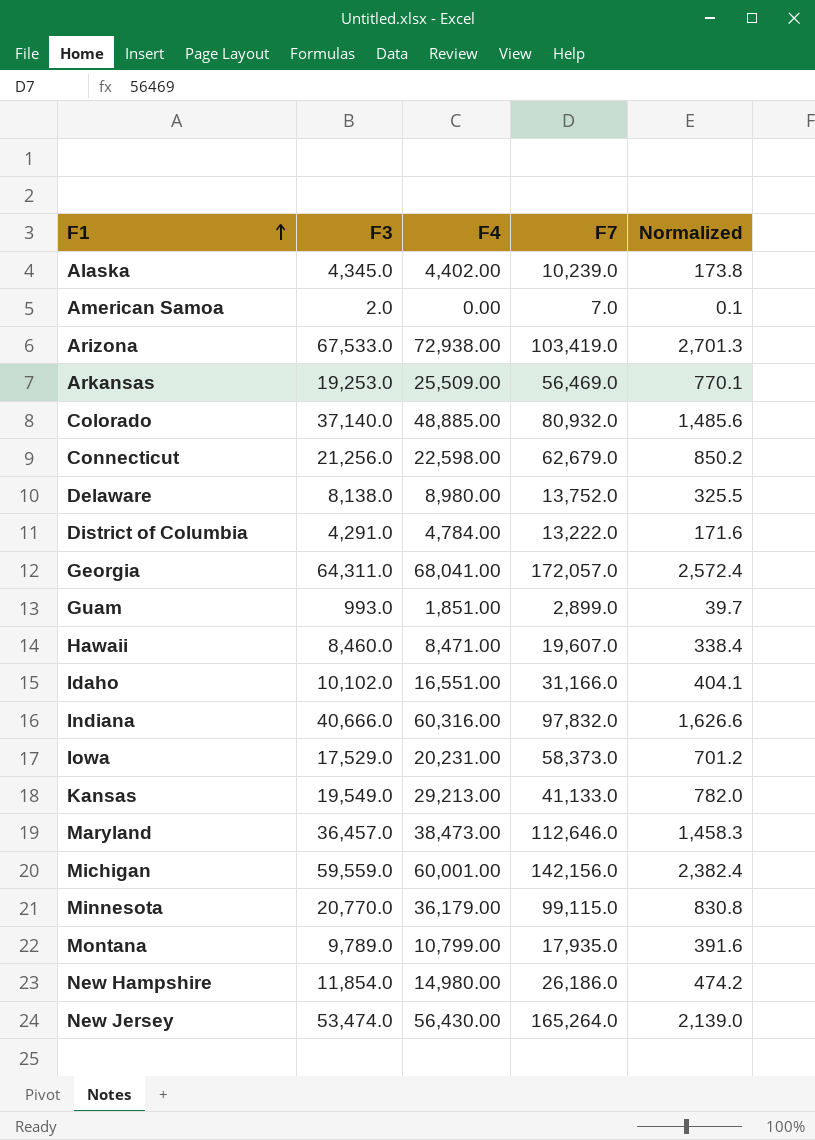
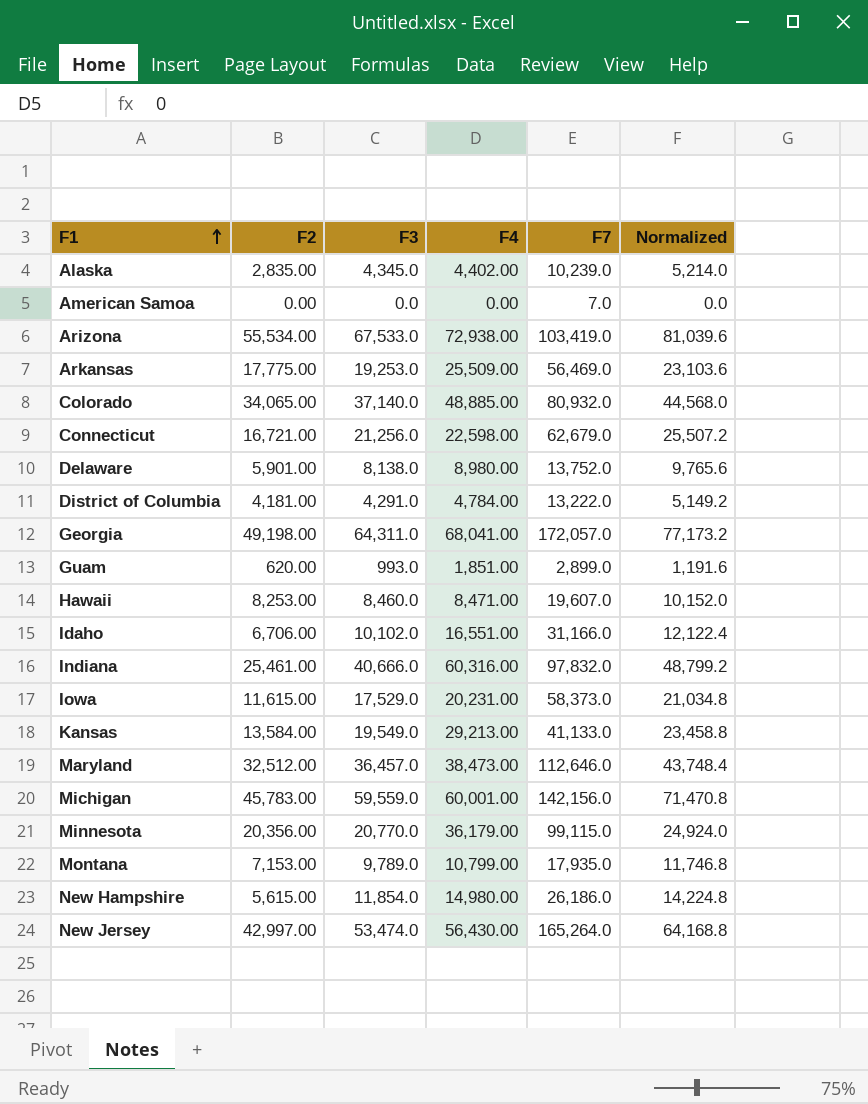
column F2 | position: none -> 2
column Normalized | formula: [F3] * 0.04 -> [F3] * 1.2
American Samoa | F3: 2.0 -> 0.0

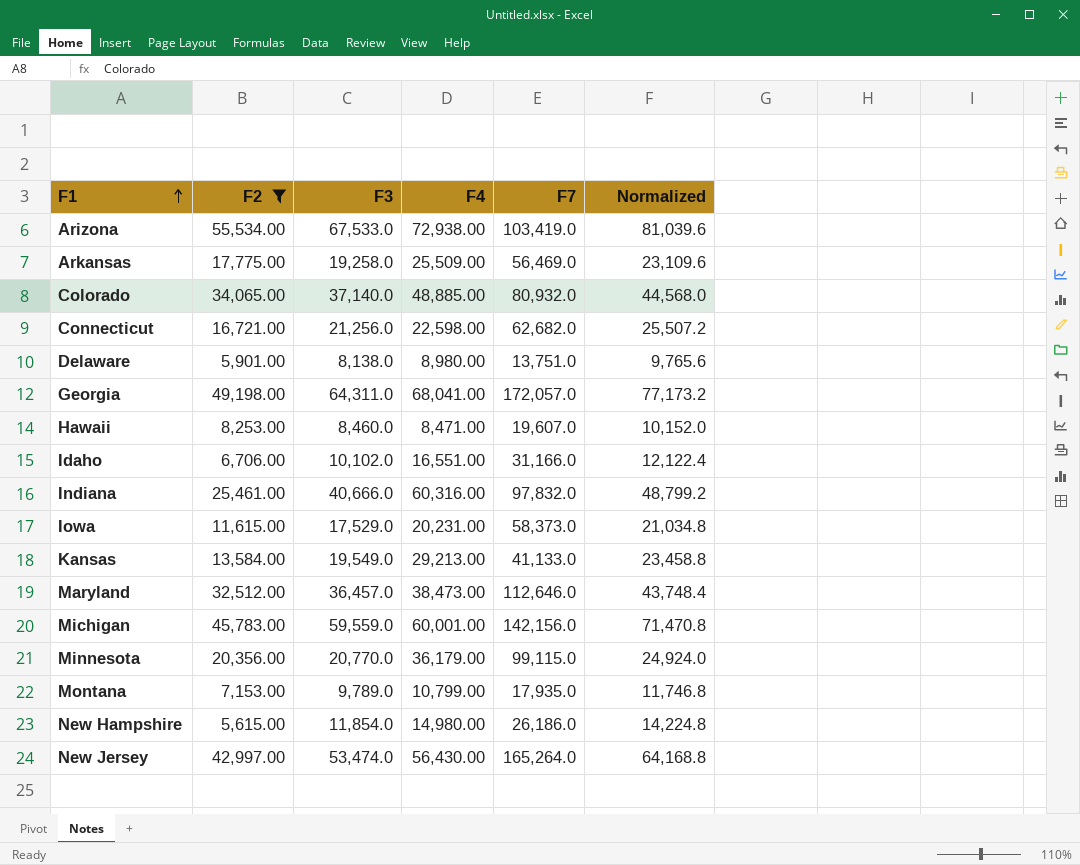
filter: none -> F2 >= 5,615.00
Arkansas | F3: 19,253.0 -> 19,258.0
Arkansas | Normalized: 23,103.6 -> 23,109.6
Connecticut | F7: 62,679.0 -> 62,682.0
Delaware | F7: 13,752.0 -> 13,751.0

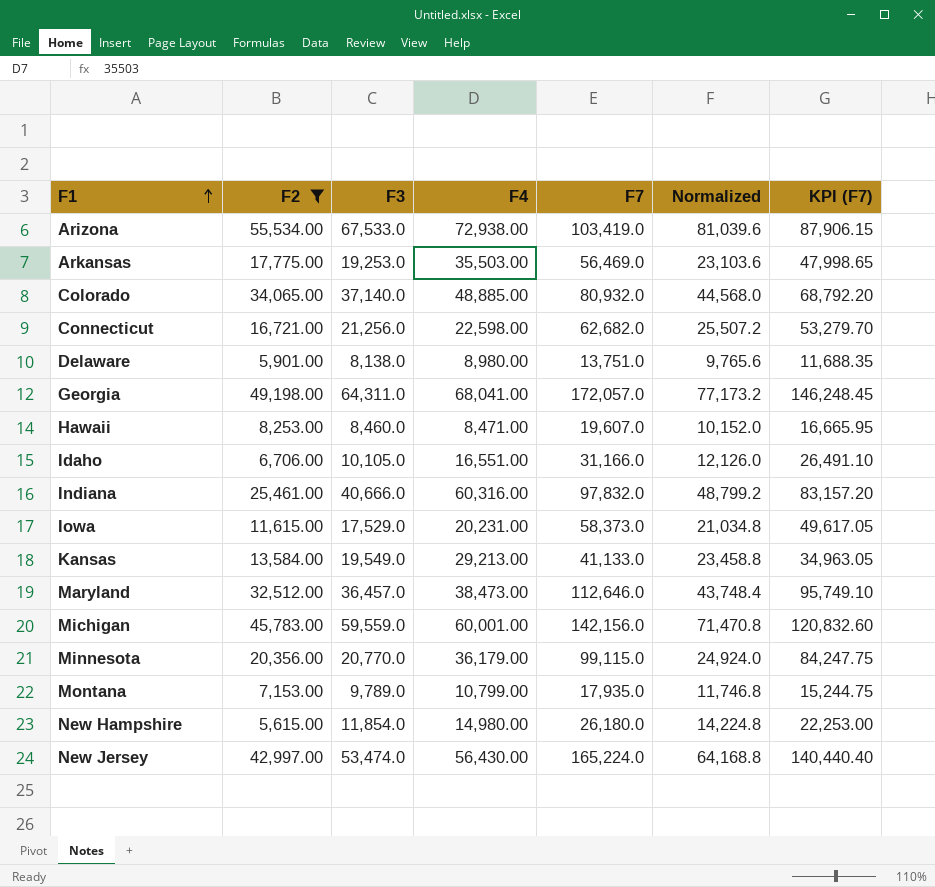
column KPI (F7) | formula: none -> [F7] * 0.85
Arkansas | F3: 19,258.0 -> 19,253.0
Arkansas | F4: 25,509.00 -> 35,503.00
Arkansas | Normalized: 23,109.6 -> 23,103.6
Idaho | F3: 10,102.0 -> 10,105.0
Idaho | Normalized: 12,122.4 -> 12,126.0
New Hampshire | F7: 26,186.0 -> 26,180.0
New Jersey | F7: 165,264.0 -> 165,224.0

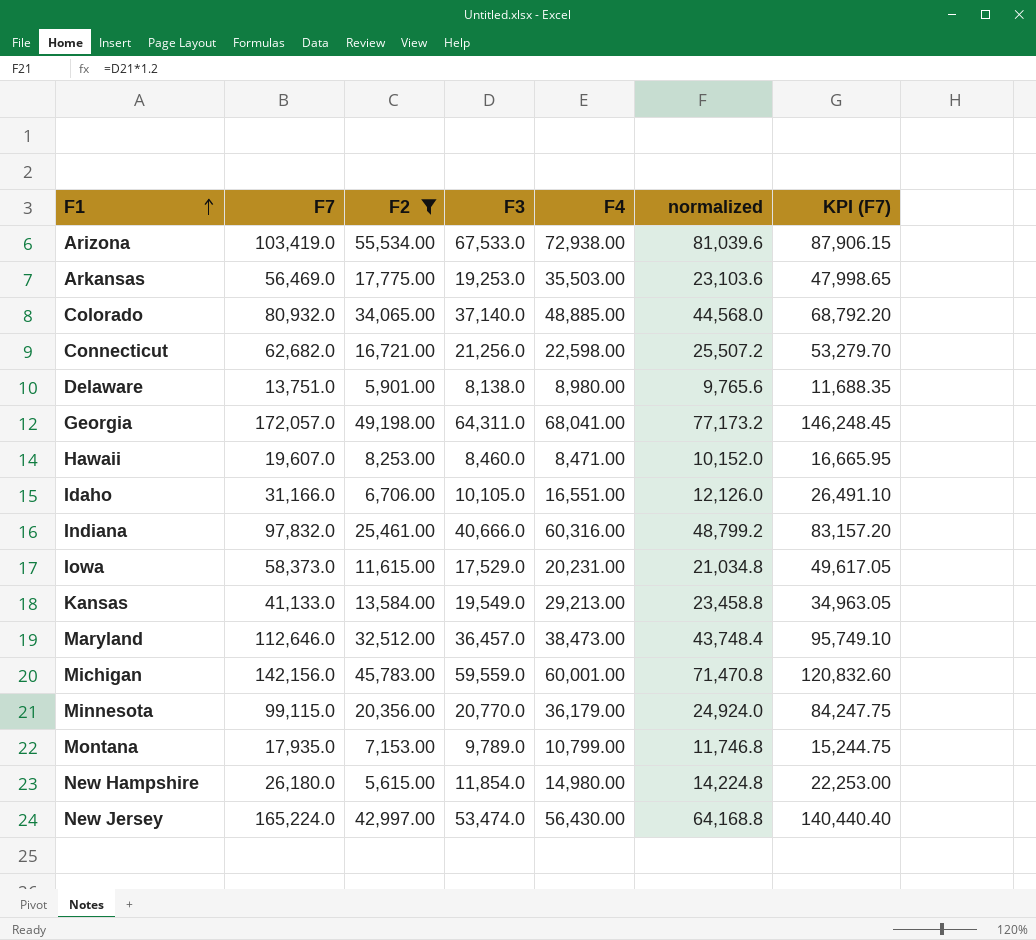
column F7 | position: 5 -> 2
column name: Normalized -> normalized

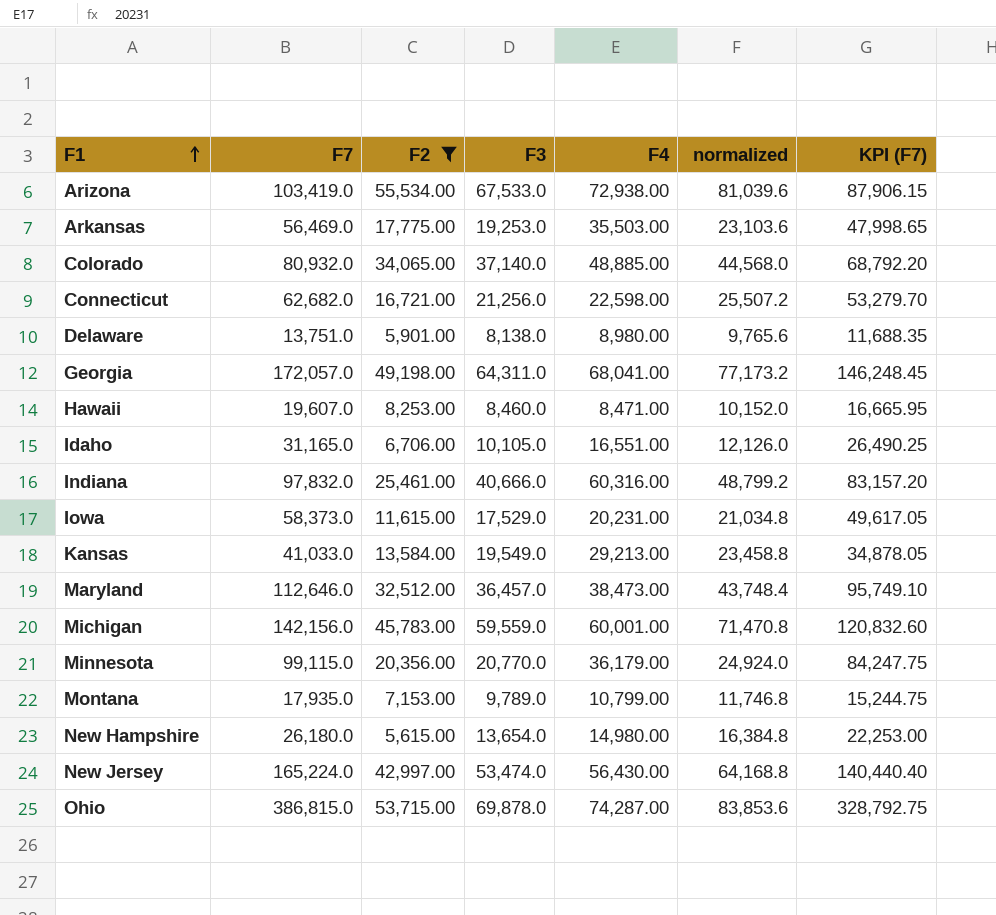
Idaho | F7: 31,166.0 -> 31,165.0
Idaho | KPI (F7): 26,491.10 -> 26,490.25
Kansas | F7: 41,133.0 -> 41,033.0
Kansas | KPI (F7): 34,963.05 -> 34,878.05
New Hampshire | F3: 11,854.0 -> 13,654.0
New Hampshire | normalized: 14,224.8 -> 16,384.8
row Ohio: none -> 386,815.0 | 53,715.00 | 69,878.0 | 74,287.00 | 83,853.6 | 328,792.75

